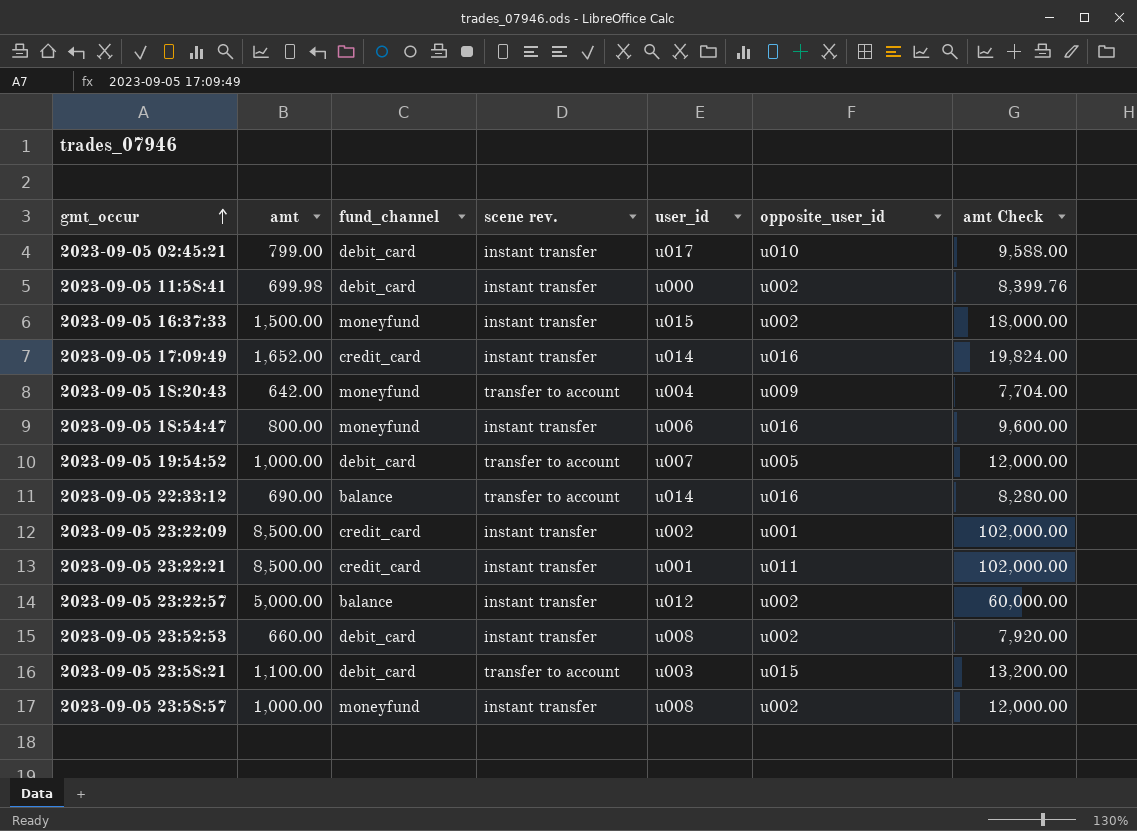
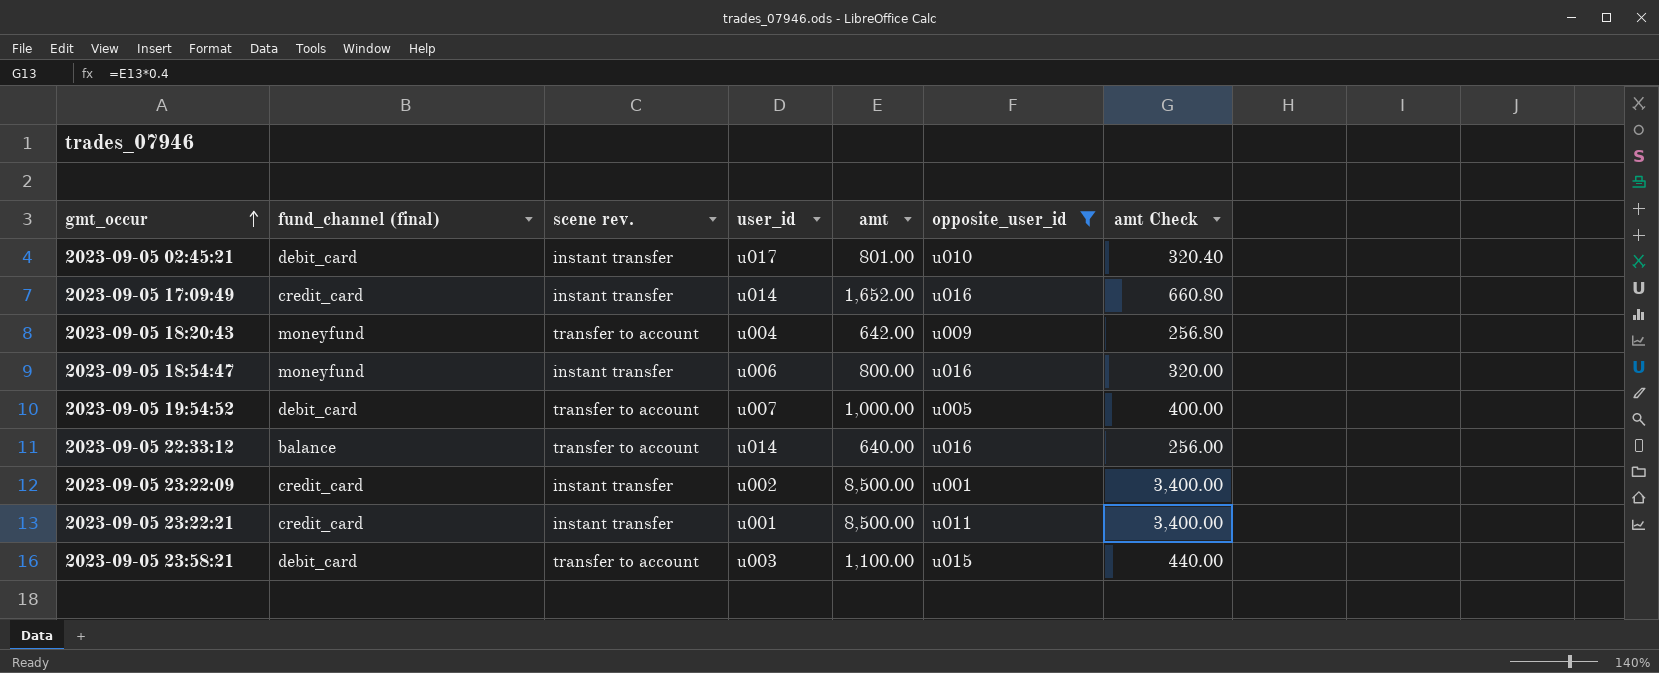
filter: none -> opposite_user_id != u002
column name: fund_channel -> fund_channel (final)
column amt | position: 2 -> 5
column amt Check | formula: [amt] * 12 -> [amt] * 0.4
2023-09-05 02:45:21 | amt: 799.00 -> 801.00
2023-09-05 22:33:12 | amt: 690.00 -> 640.00

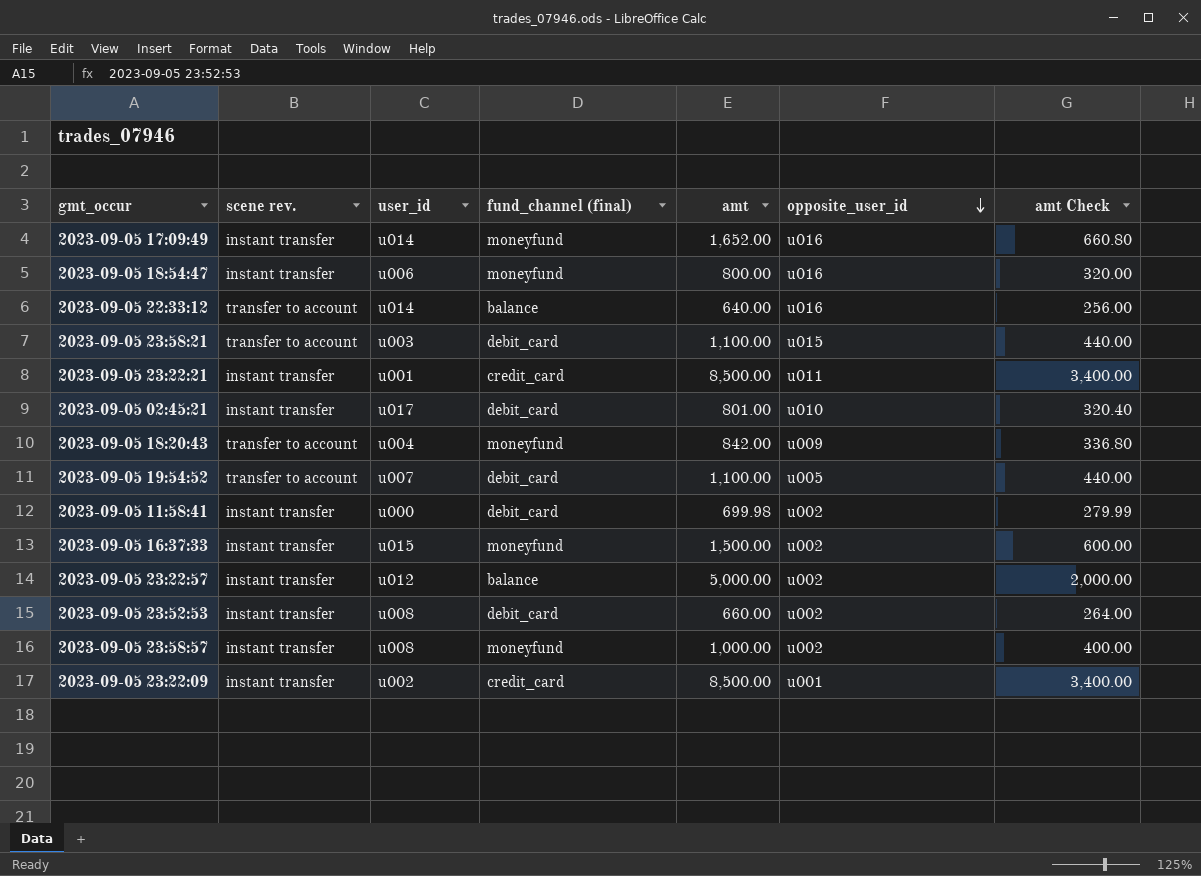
filter: opposite_user_id != u002 -> none
row order: gmt_occur ascending -> opposite_user_id descending
column fund_channel (final) | position: 2 -> 4
2023-09-05 17:09:49 | fund_channel (final): credit_card -> moneyfund
2023-09-05 18:20:43 | amt: 642.00 -> 842.00
2023-09-05 18:20:43 | amt Check: 256.80 -> 336.80
2023-09-05 19:54:52 | amt: 1,000.00 -> 1,100.00
2023-09-05 19:54:52 | amt Check: 400.00 -> 440.00

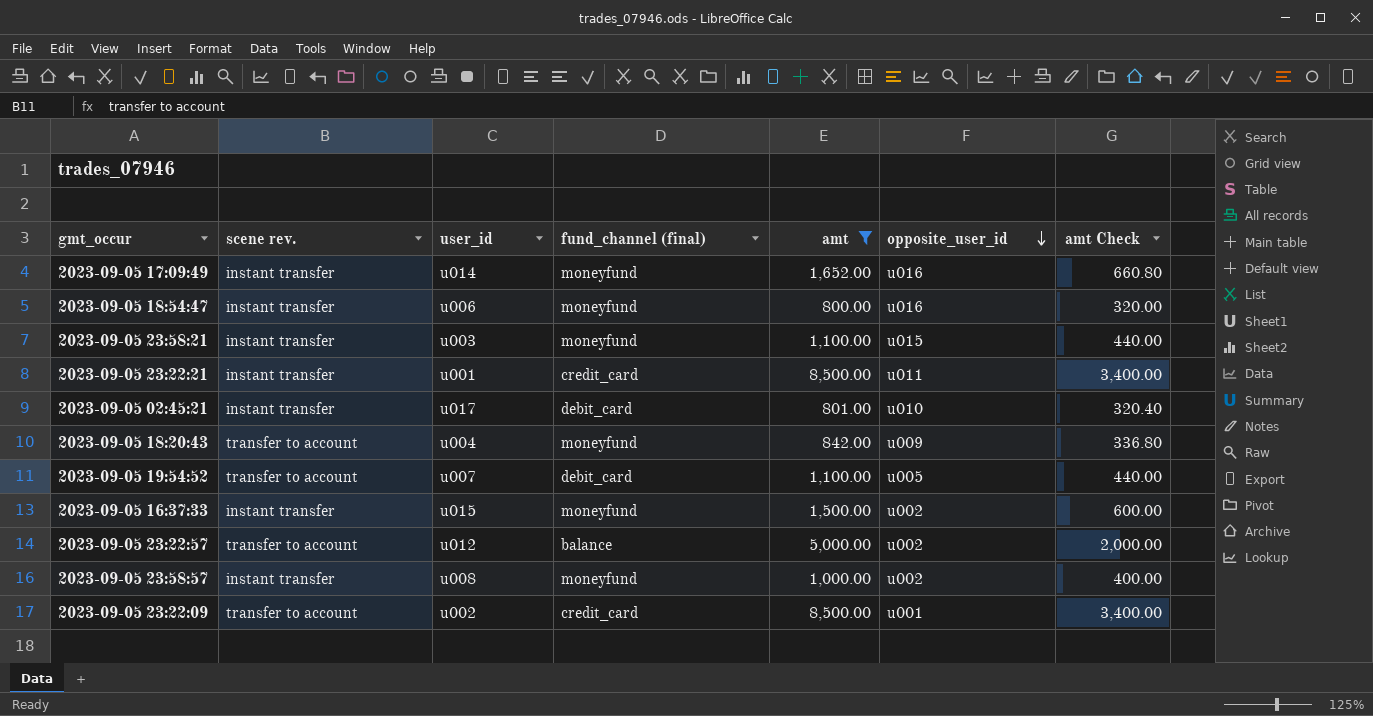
filter: none -> amt >= 800.00
2023-09-05 23:58:21 | scene rev.: transfer to account -> instant transfer
2023-09-05 23:58:21 | fund_channel (final): debit_card -> moneyfund
2023-09-05 23:22:57 | scene rev.: instant transfer -> transfer to account
2023-09-05 23:22:09 | scene rev.: instant transfer -> transfer to account

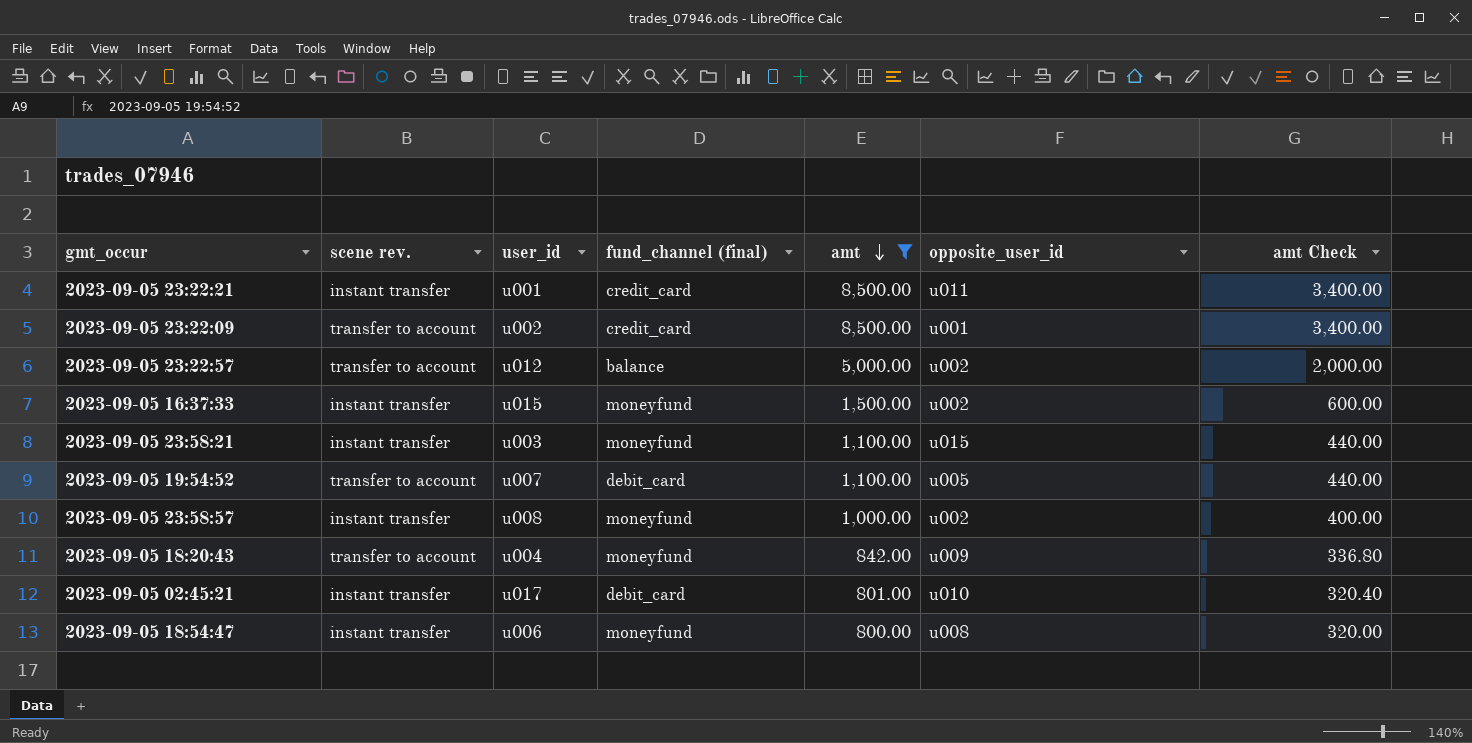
row order: opposite_user_id descending -> amt descending
row 2023-09-05 17:09:49: instant transfer | u014 | moneyfund | 1,652.00 | u016 | 660.80 -> none
2023-09-05 18:54:47 | opposite_user_id: u016 -> u008

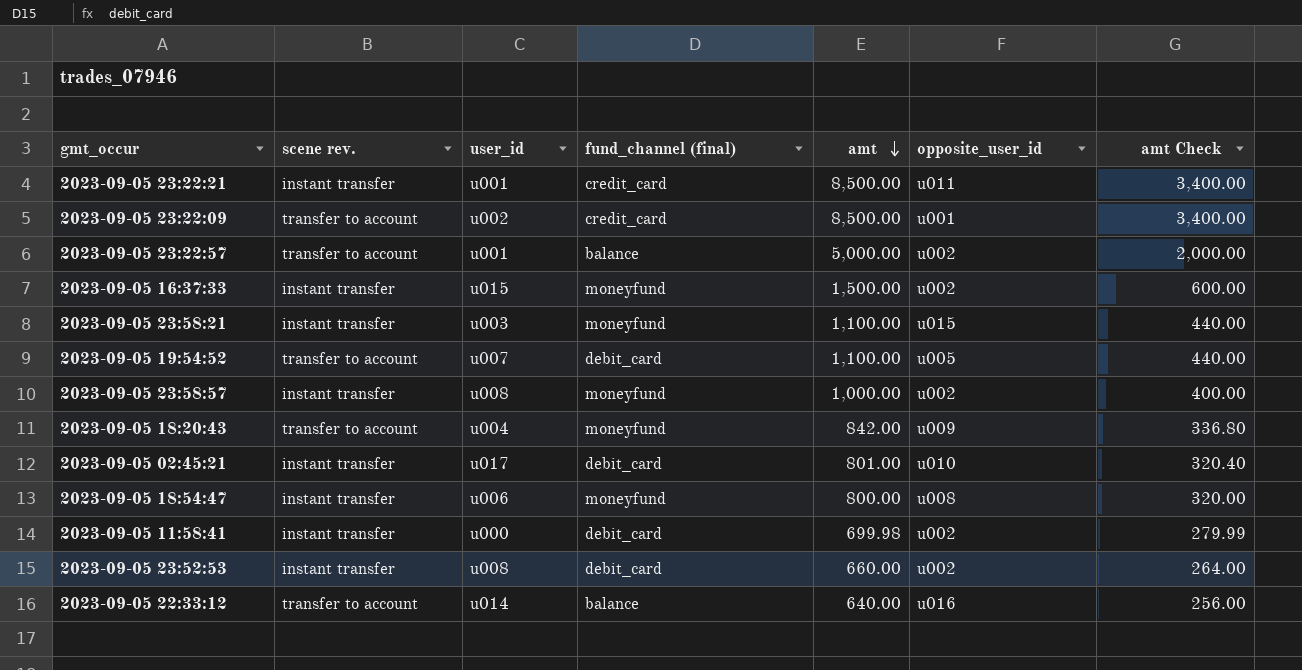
filter: amt >= 800.00 -> none
2023-09-05 23:22:57 | user_id: u012 -> u001

